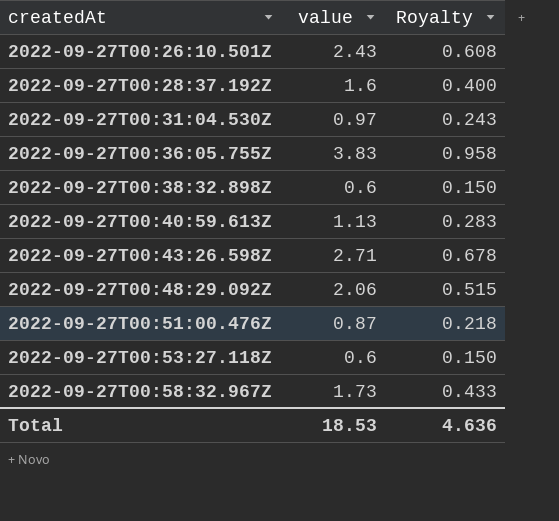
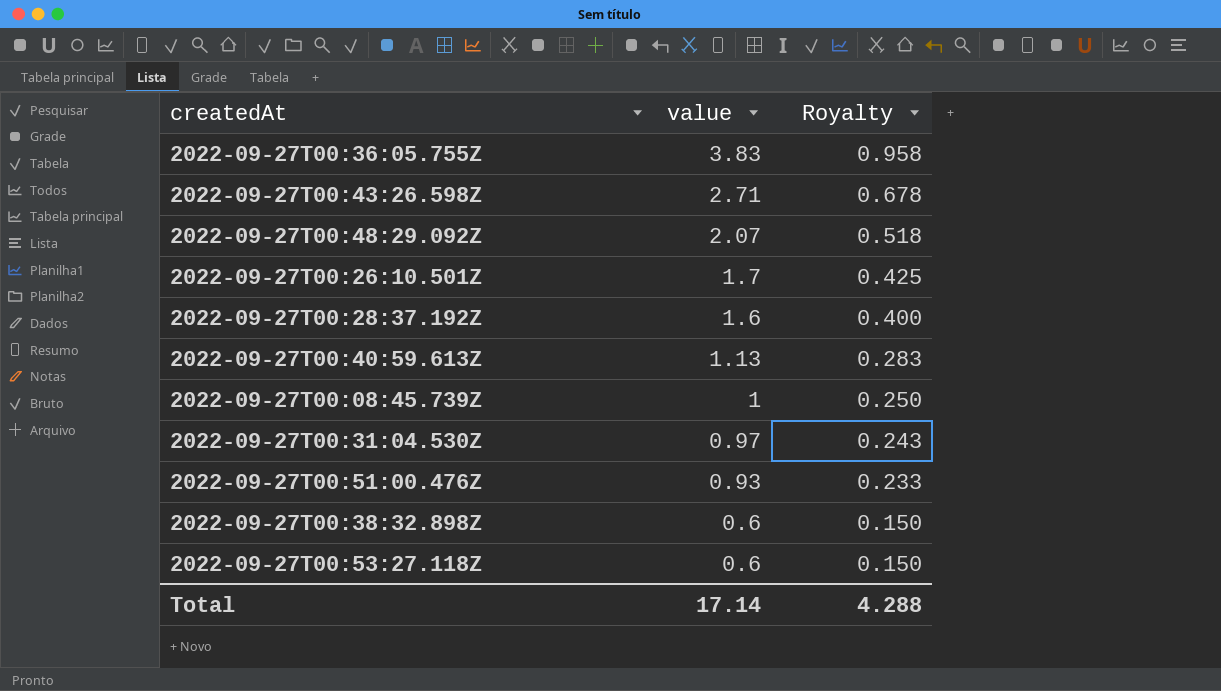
row order: createdAt ascending -> value descending
row 2022-09-27T00:58:32.967Z: 1.73 | 0.433 -> none
2022-09-27T00:48:29.092Z | value: 2.06 -> 2.07
2022-09-27T00:48:29.092Z | Royalty: 0.515 -> 0.518
2022-09-27T00:26:10.501Z | value: 2.43 -> 1.7
2022-09-27T00:26:10.501Z | Royalty: 0.608 -> 0.425
row 2022-09-27T00:08:45.739Z: none -> 1 | 0.250
2022-09-27T00:51:00.476Z | value: 0.87 -> 0.93
2022-09-27T00:51:00.476Z | Royalty: 0.218 -> 0.233
Total | value: 18.53 -> 17.14
Total | Royalty: 4.636 -> 4.288

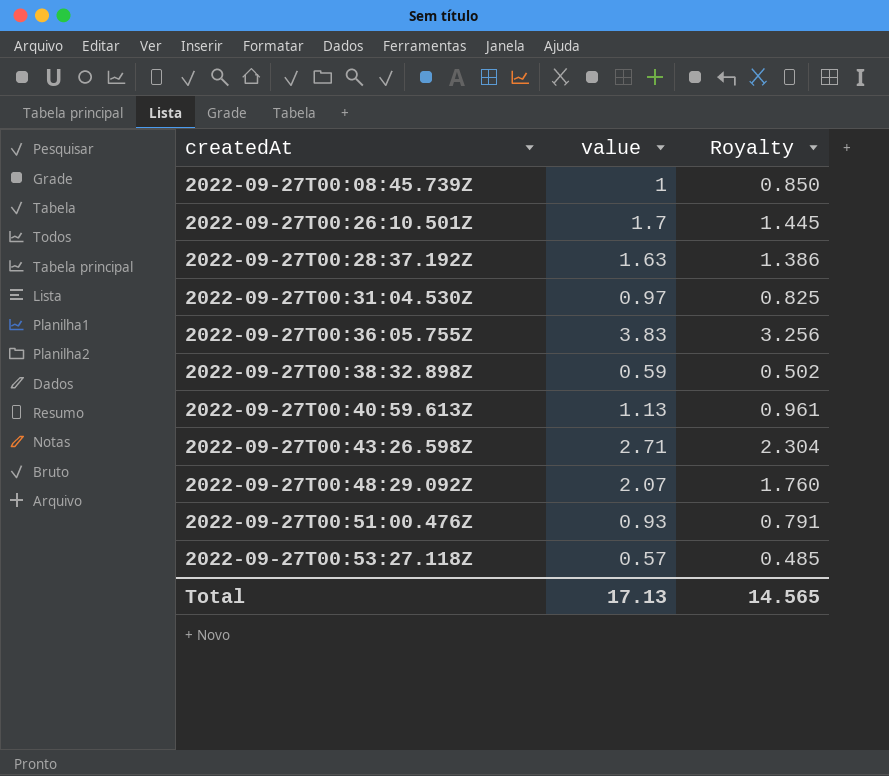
row order: value descending -> createdAt ascending
column Royalty | formula: [value] * 0.25 -> [value] * 0.85
2022-09-27T00:28:37.192Z | value: 1.6 -> 1.63
2022-09-27T00:38:32.898Z | value: 0.6 -> 0.59
2022-09-27T00:53:27.118Z | value: 0.6 -> 0.57
Total | value: 17.14 -> 17.13
Total | Royalty: 4.288 -> 14.565

